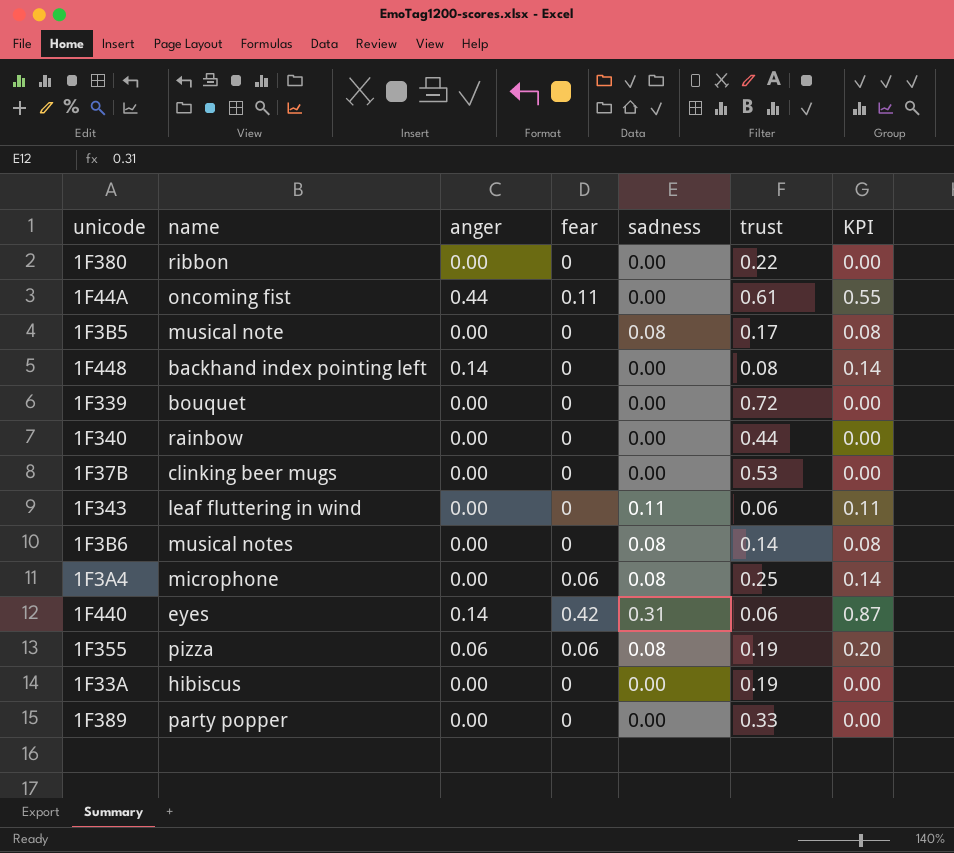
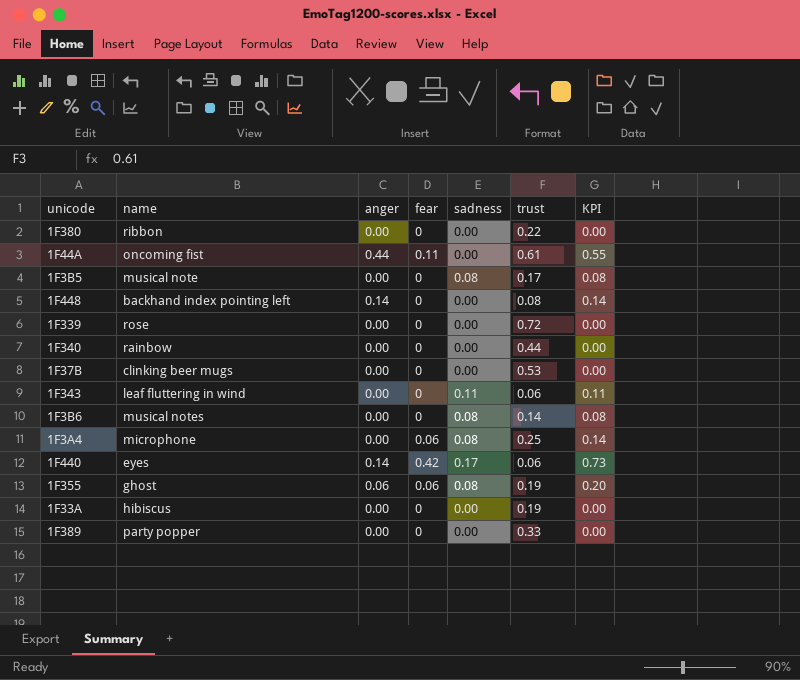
1F339 | name: bouquet -> rose
1F440 | sadness: 0.31 -> 0.17
1F440 | KPI: 0.87 -> 0.73
1F355 | name: pizza -> ghost

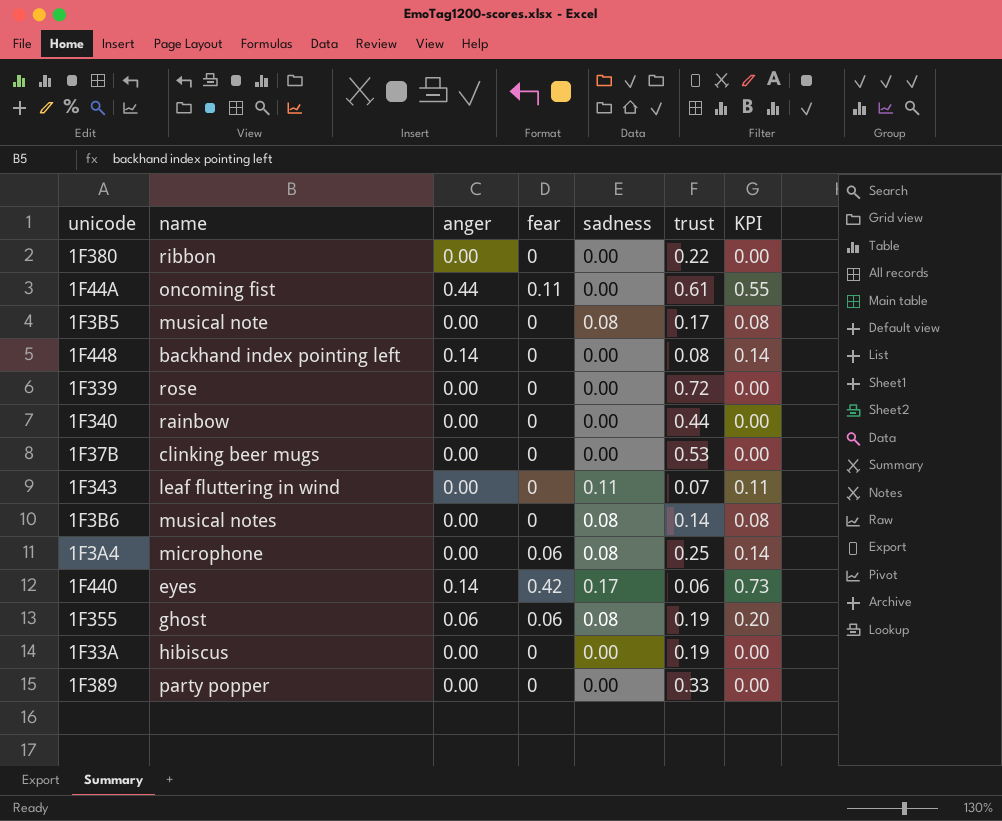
1F343 | trust: 0.06 -> 0.07

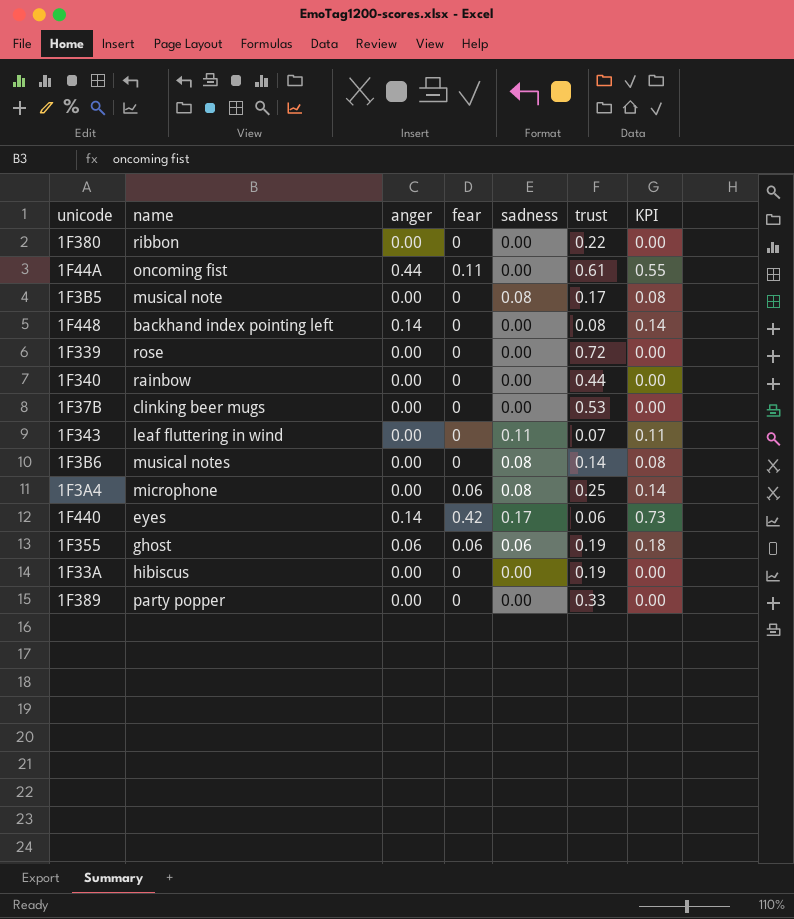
1F355 | sadness: 0.08 -> 0.06
1F355 | KPI: 0.20 -> 0.18

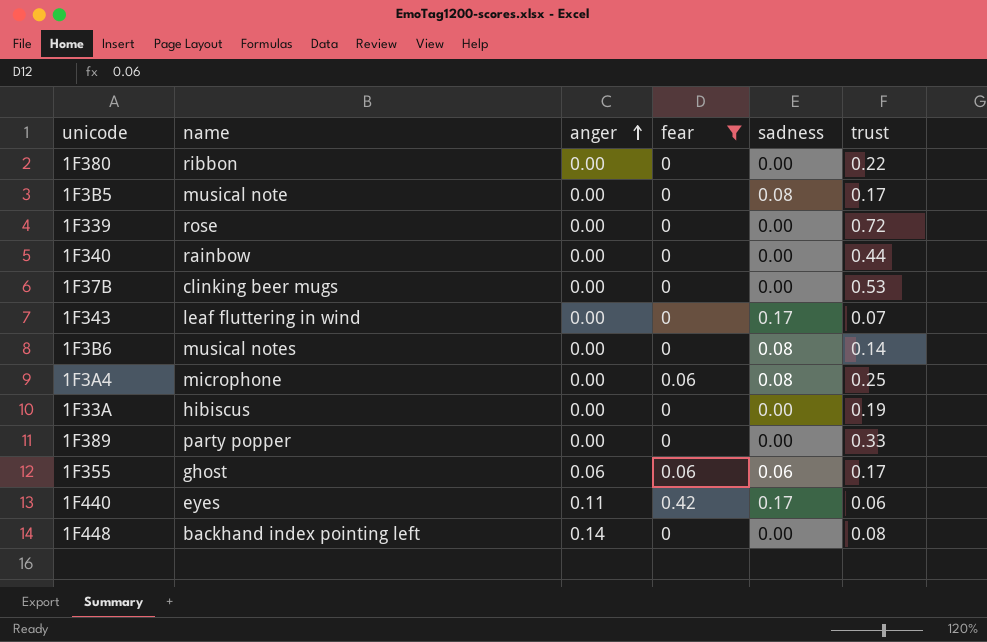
filter: none -> fear != 0.11
row order: none -> anger ascending
column KPI | formula: [anger] + [fear] + [sadness] -> none
1F343 | sadness: 0.11 -> 0.17
1F355 | trust: 0.19 -> 0.17
1F440 | anger: 0.14 -> 0.11

